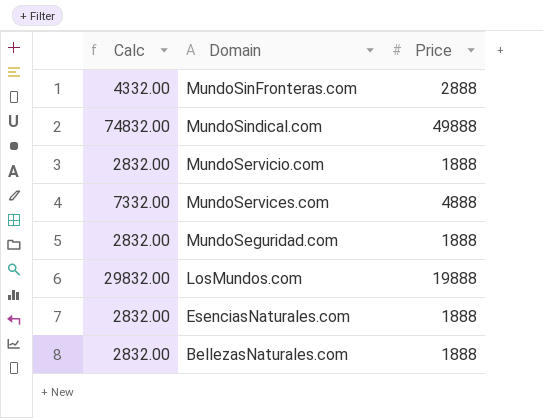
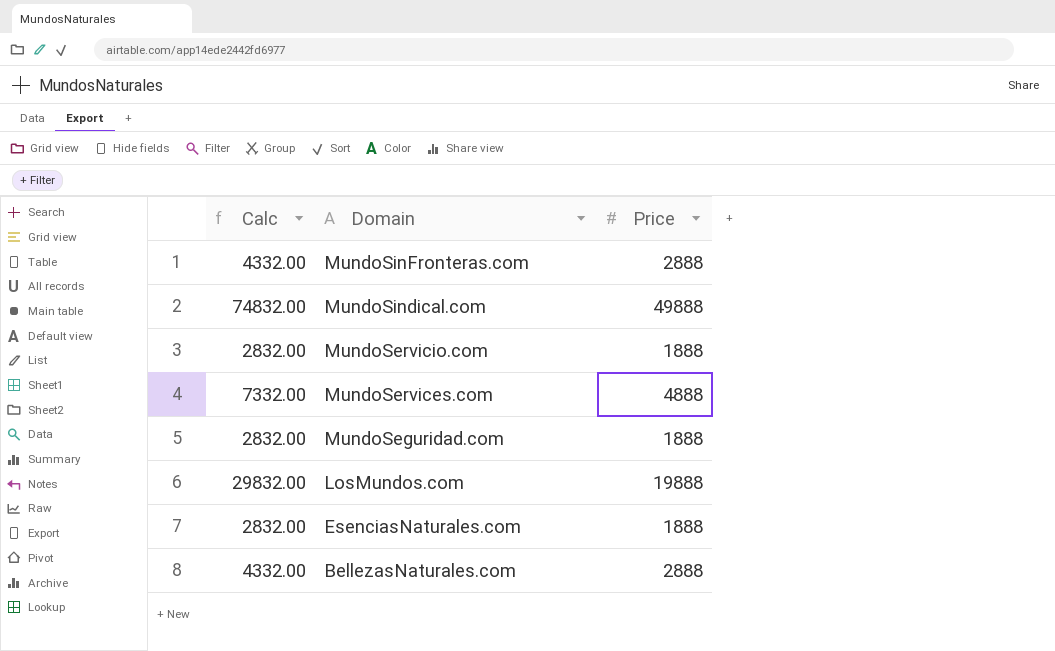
BellezasNaturales.com | Calc: 2832.00 -> 4332.00
BellezasNaturales.com | Price: 1888 -> 2888

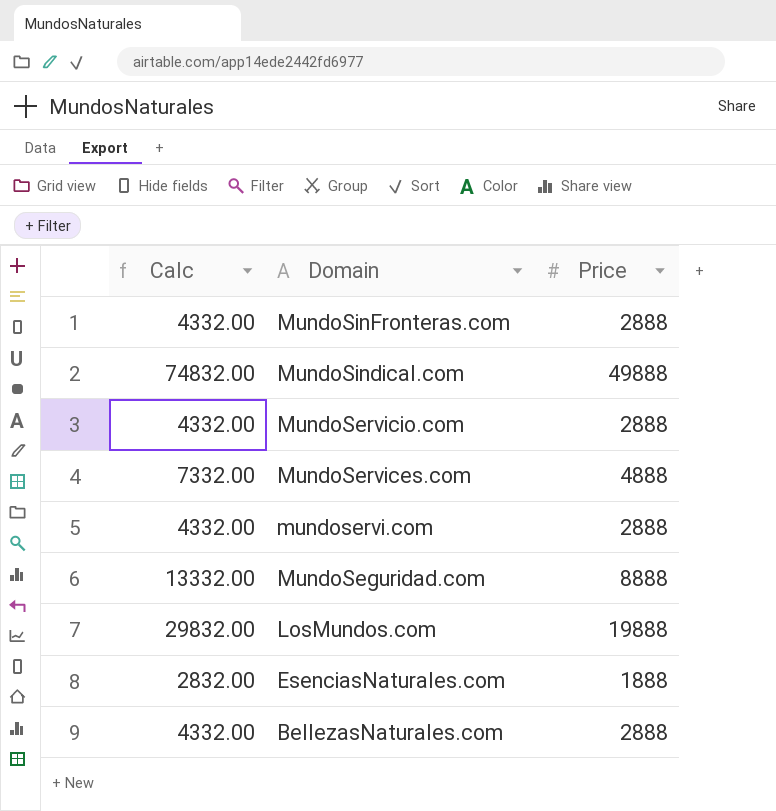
MundoServicio.com | Calc: 2832.00 -> 4332.00
MundoServicio.com | Price: 1888 -> 2888
row mundoservi.com: none -> 4332.00 | 2888
MundoSeguridad.com | Calc: 2832.00 -> 13332.00
MundoSeguridad.com | Price: 1888 -> 8888

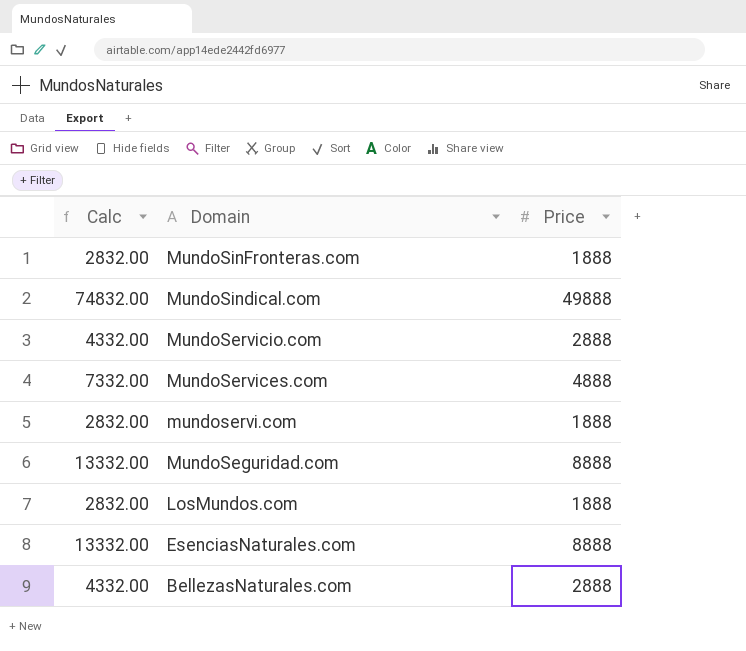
MundoSinFronteras.com | Calc: 4332.00 -> 2832.00
MundoSinFronteras.com | Price: 2888 -> 1888
mundoservi.com | Calc: 4332.00 -> 2832.00
mundoservi.com | Price: 2888 -> 1888
LosMundos.com | Calc: 29832.00 -> 2832.00
LosMundos.com | Price: 19888 -> 1888
EsenciasNaturales.com | Calc: 2832.00 -> 13332.00
EsenciasNaturales.com | Price: 1888 -> 8888

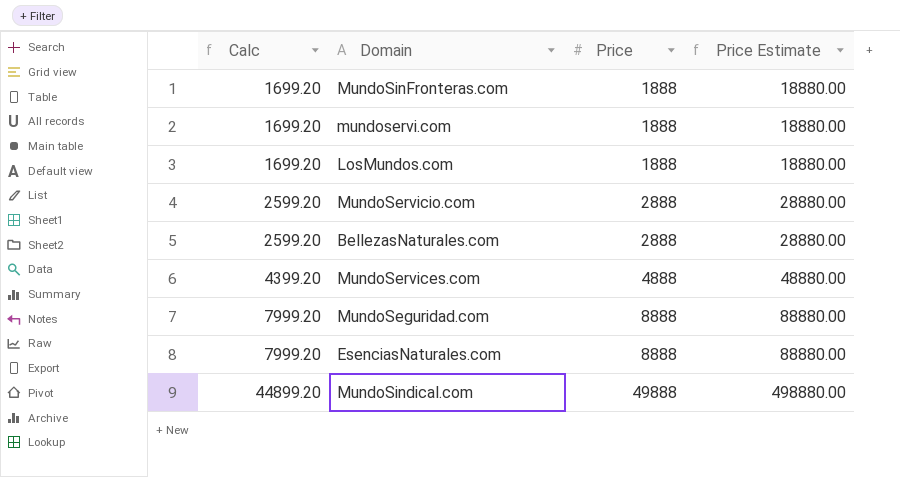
row order: Domain descending -> Calc ascending
column Calc | formula: [Price] * 1.5 -> [Price] * 0.9
column Price Estimate | formula: none -> [Price] * 10

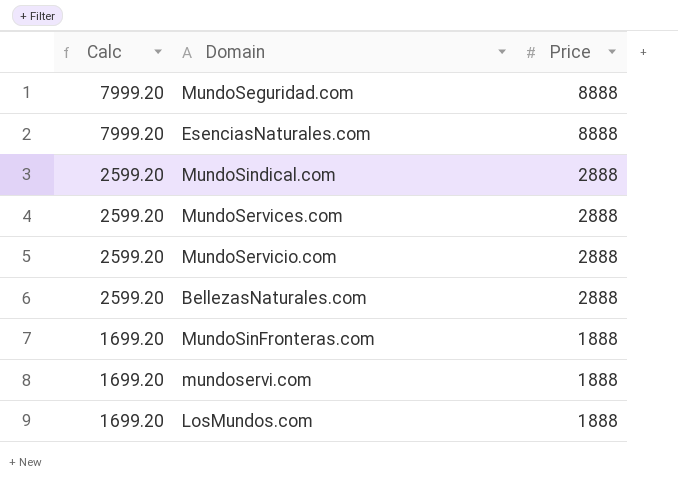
row order: Calc ascending -> Calc descending
column Price Estimate | formula: [Price] * 10 -> none
MundoSindical.com | Calc: 44899.20 -> 2599.20
MundoSindical.com | Price: 49888 -> 2888
MundoServices.com | Calc: 4399.20 -> 2599.20
MundoServices.com | Price: 4888 -> 2888

